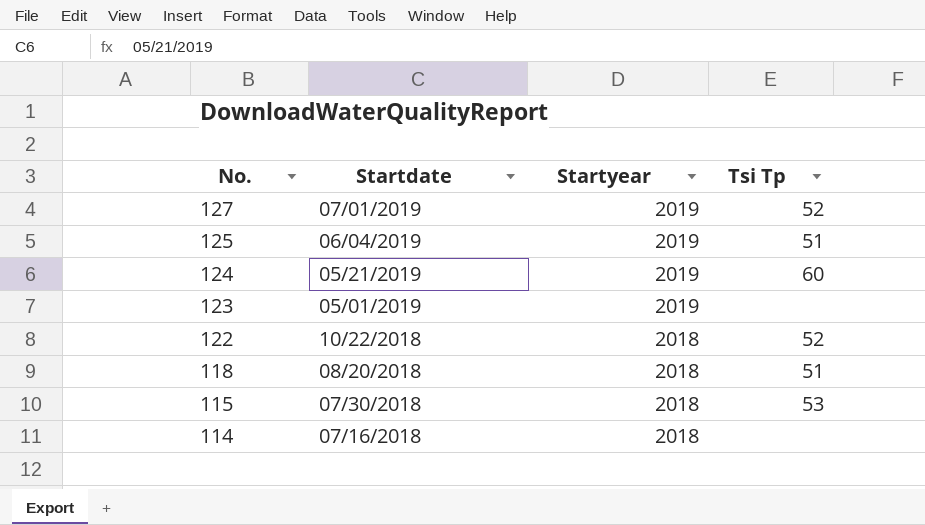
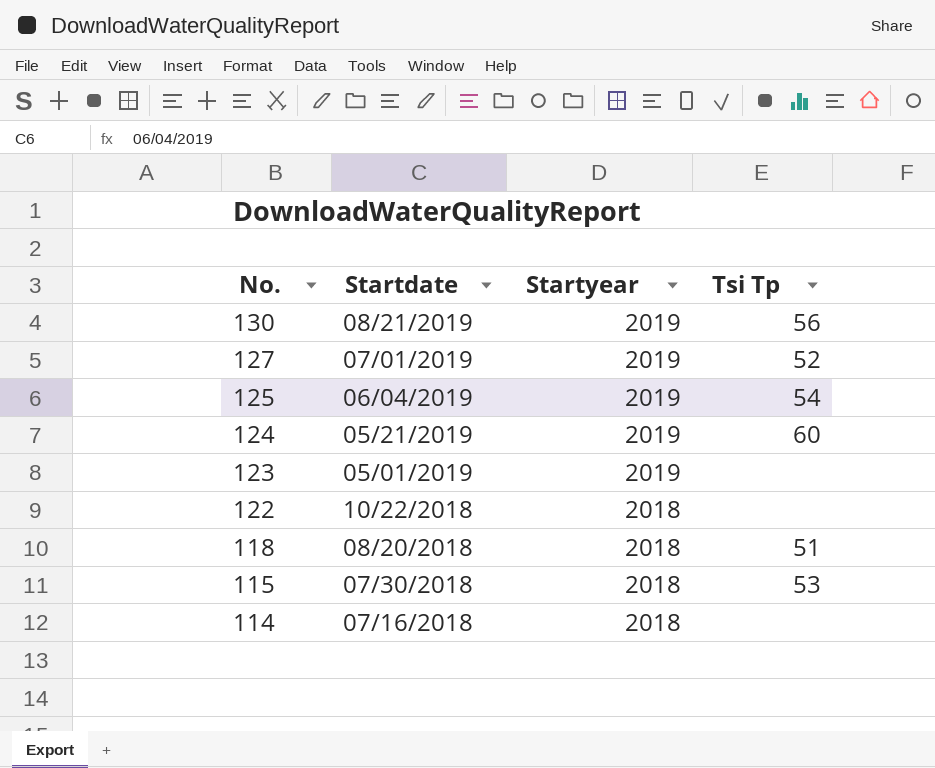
row 130: none -> 08/21/2019 | 2019 | 56
125 | Tsi Tp: 51 -> 54
122 | Tsi Tp: 52 -> none

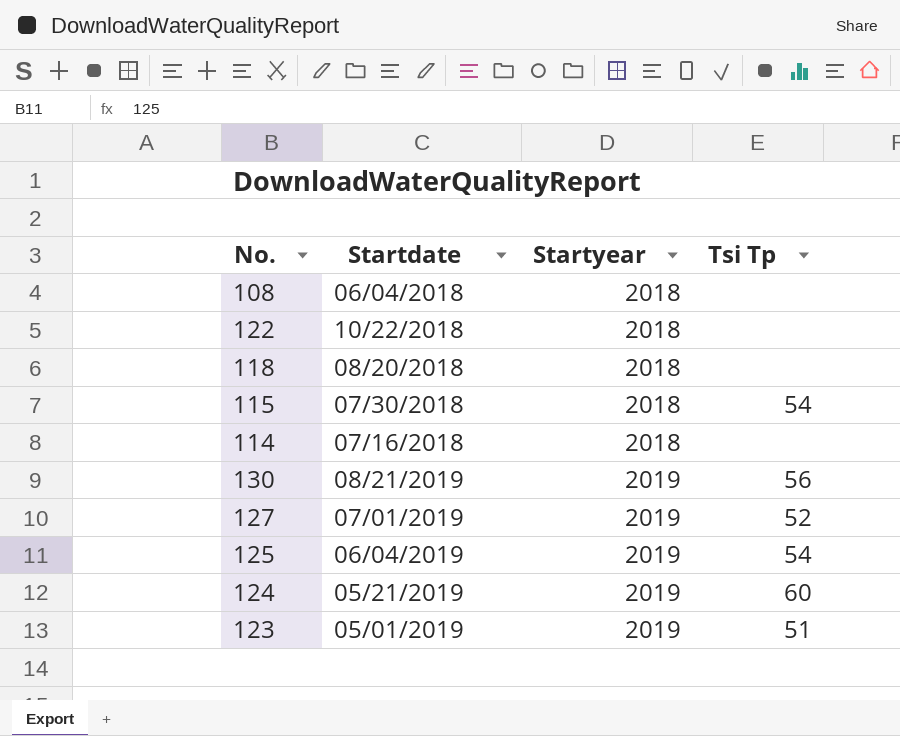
row order: No. descending -> Startyear ascending
row 108: none -> 06/04/2018 | 2018 | none
118 | Tsi Tp: 51 -> none
115 | Tsi Tp: 53 -> 54
123 | Tsi Tp: none -> 51

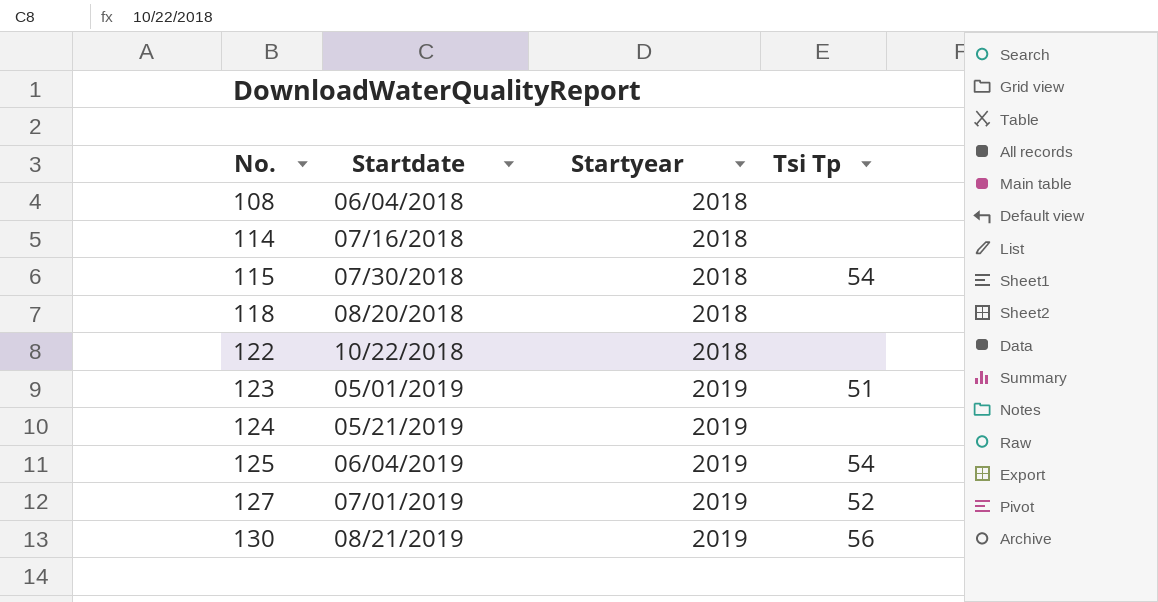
row order: Startyear ascending -> No. ascending
124 | Tsi Tp: 60 -> none

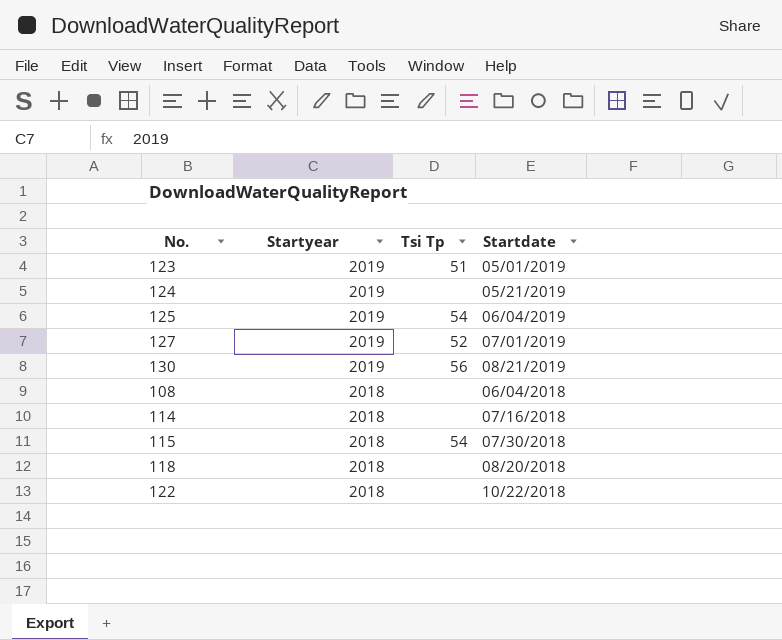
row order: No. ascending -> Startyear descending
column Startdate | position: 2 -> 4

